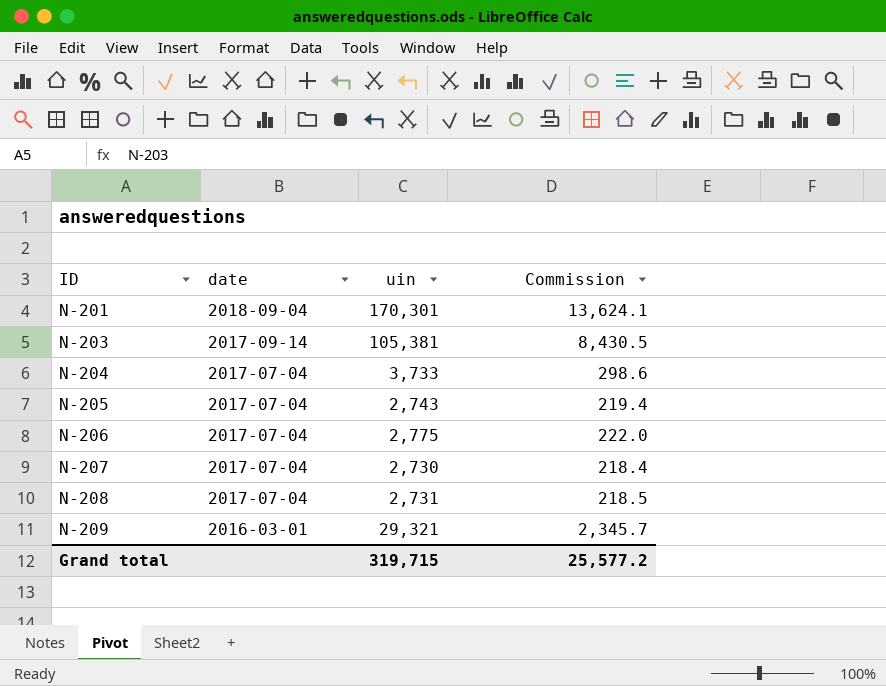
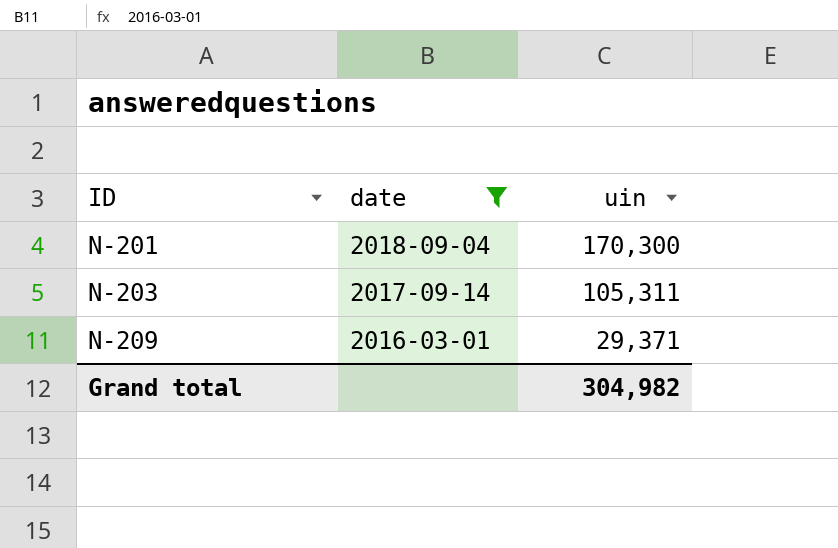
filter: none -> date != 2017-07-04
column Commission | formula: [uin] * 0.08 -> none
N-201 | uin: 170,301 -> 170,300
N-203 | uin: 105,381 -> 105,311
N-209 | uin: 29,321 -> 29,371
Grand total | uin: 319,715 -> 304,982

